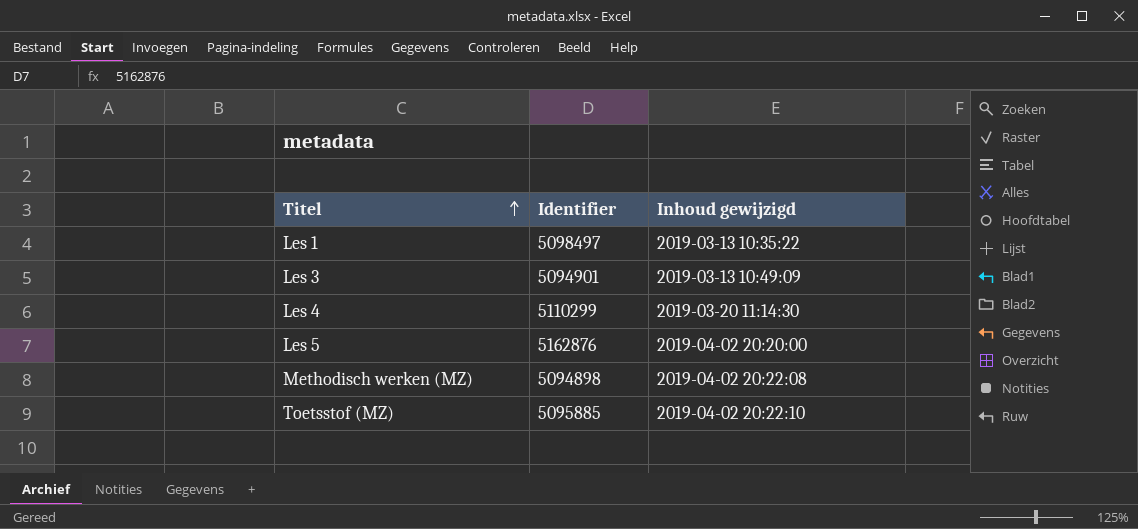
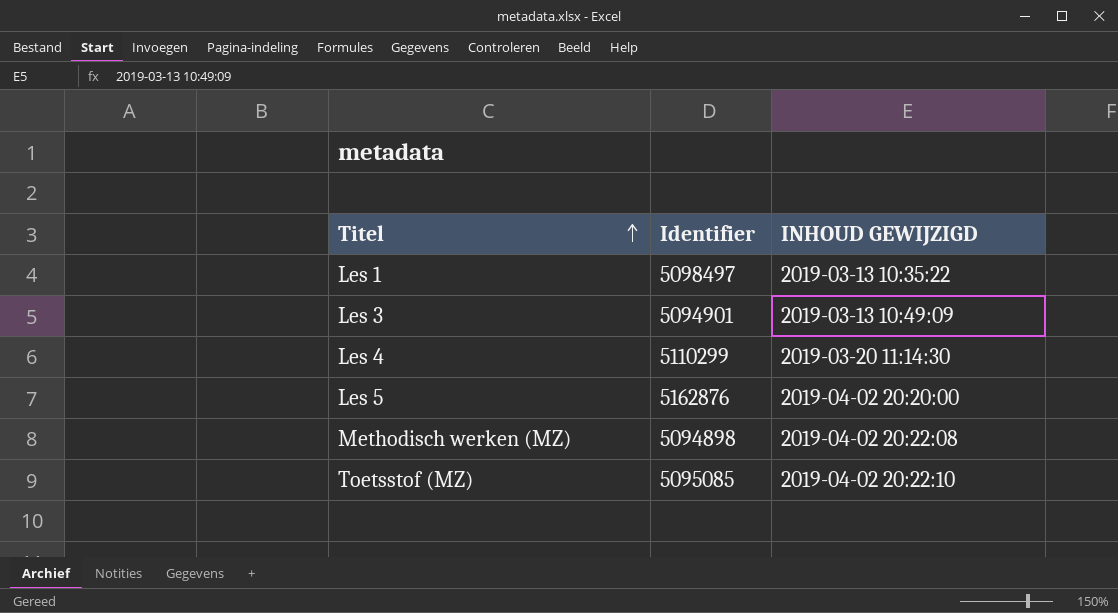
column name: Inhoud gewijzigd -> INHOUD GEWIJZIGD
Toetsstof (MZ) | Identifier: 5095885 -> 5095085

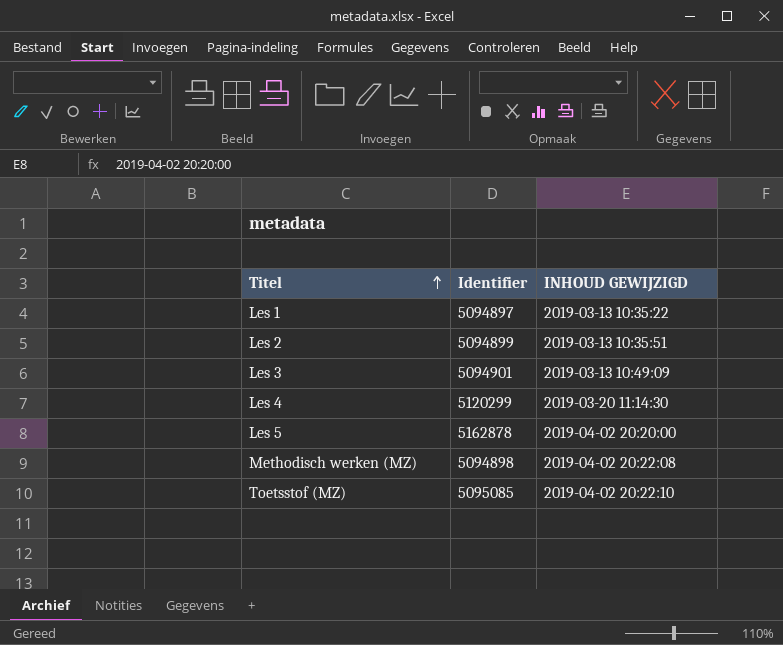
Les 1 | Identifier: 5098497 -> 5094897
row Les 2: none -> 5094899 | 2019-03-13 10:35:51
Les 4 | Identifier: 5110299 -> 5120299
Les 5 | Identifier: 5162876 -> 5162878

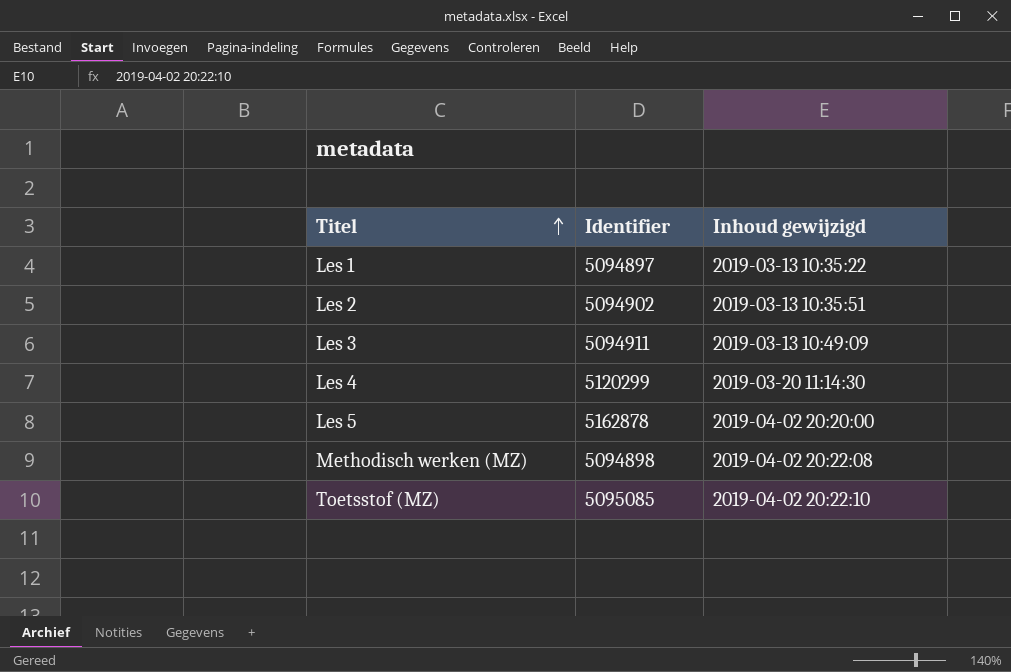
column name: INHOUD GEWIJZIGD -> Inhoud gewijzigd
Les 2 | Identifier: 5094899 -> 5094902
Les 3 | Identifier: 5094901 -> 5094911

